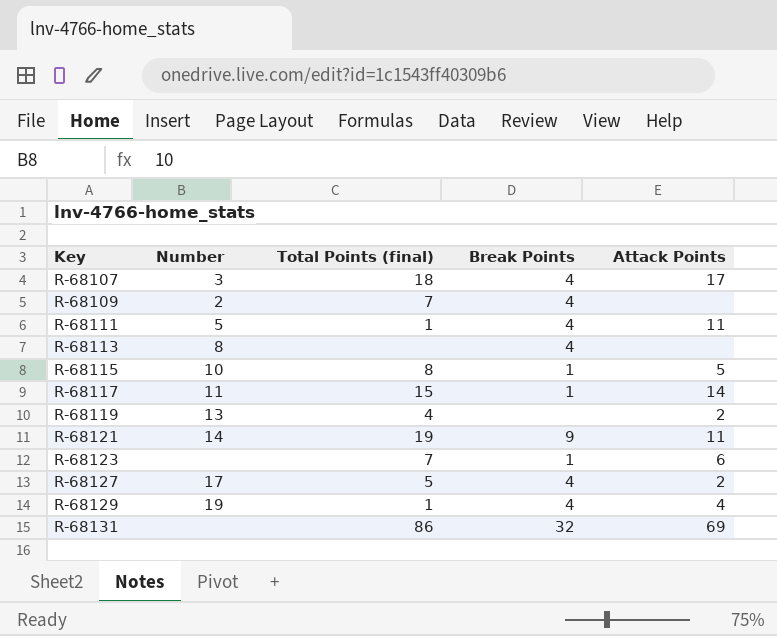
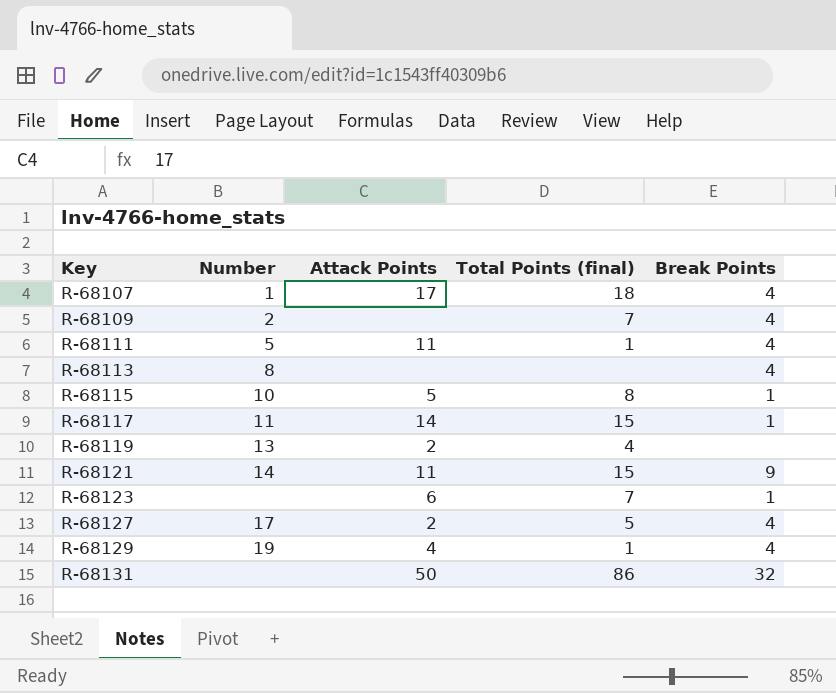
column Attack Points | position: 5 -> 3
R-68107 | Number: 3 -> 1
R-68121 | Total Points (final): 19 -> 15
R-68131 | Attack Points: 69 -> 50

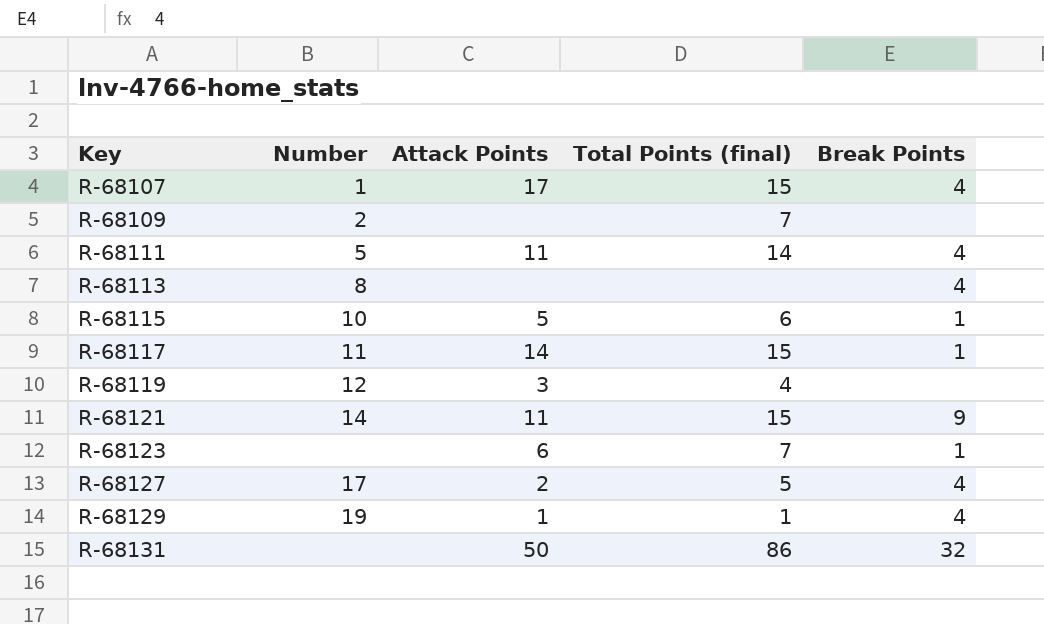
R-68107 | Total Points (final): 18 -> 15
R-68109 | Break Points: 4 -> none
R-68111 | Total Points (final): 1 -> 14
R-68115 | Total Points (final): 8 -> 6
R-68119 | Number: 13 -> 12
R-68119 | Attack Points: 2 -> 3
R-68129 | Attack Points: 4 -> 1

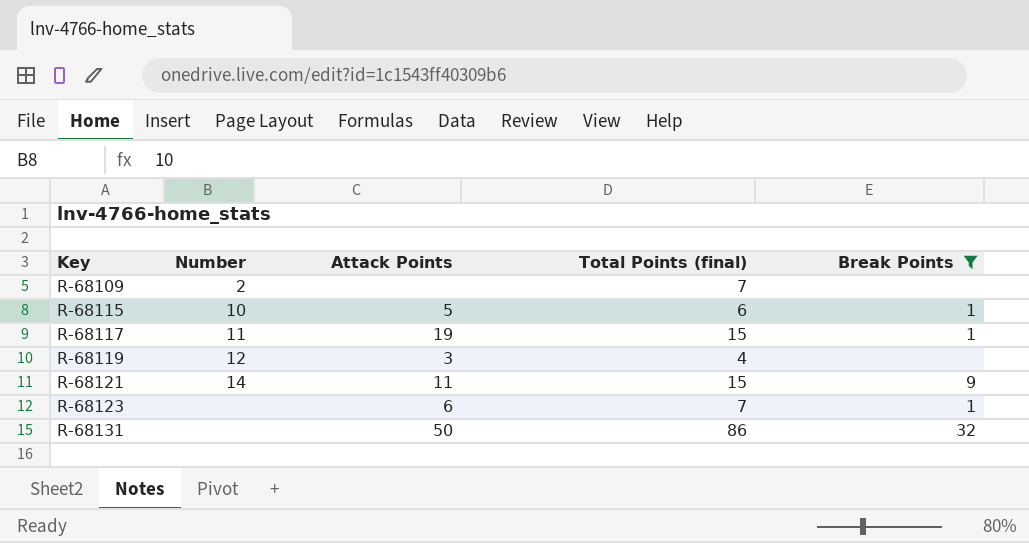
filter: none -> Break Points != 4
R-68117 | Attack Points: 14 -> 19

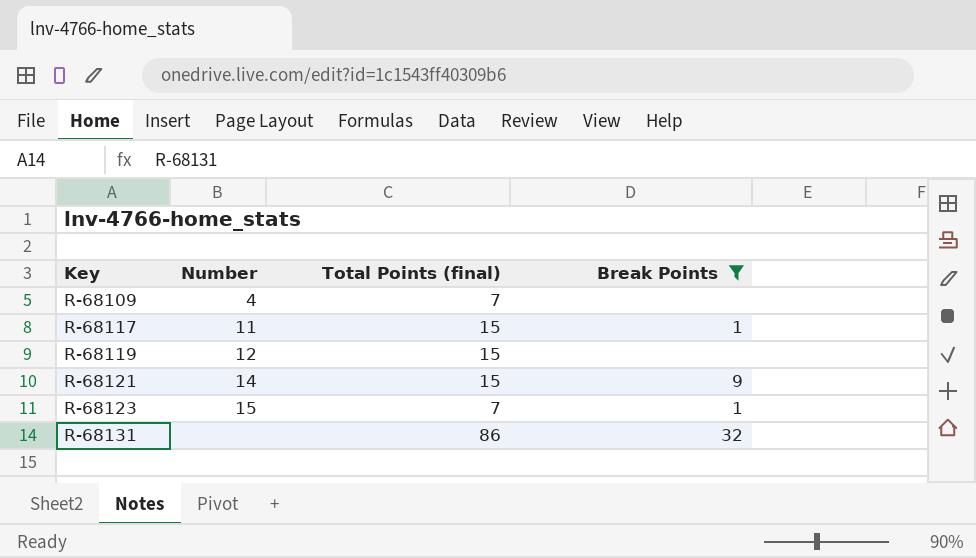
column Attack Points | position: 3 -> none
row R-68115: 10 | 5 | 6 | 1 -> none
R-68109 | Number: 2 -> 4
R-68119 | Total Points (final): 4 -> 15
R-68123 | Number: none -> 15

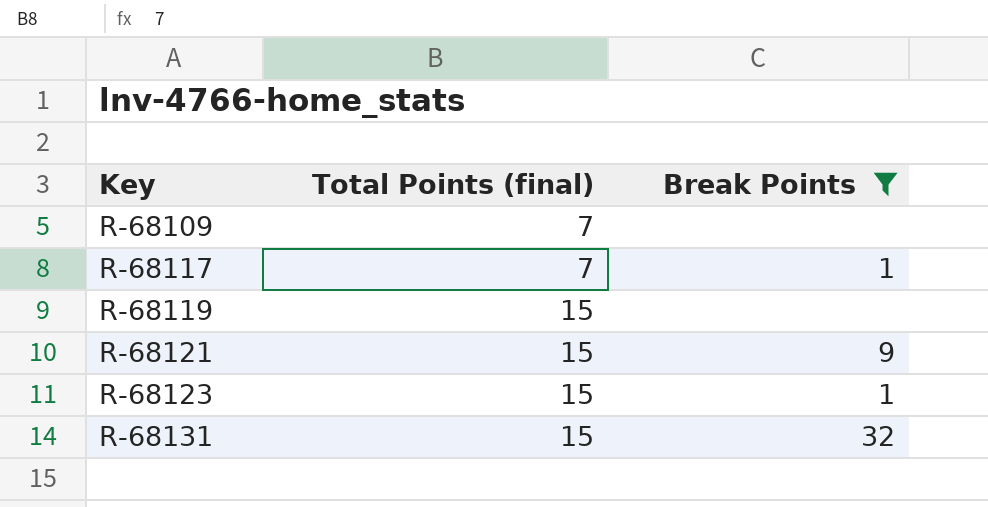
column Number | position: 2 -> none
R-68117 | Total Points (final): 15 -> 7
R-68123 | Total Points (final): 7 -> 15
R-68131 | Total Points (final): 86 -> 15

